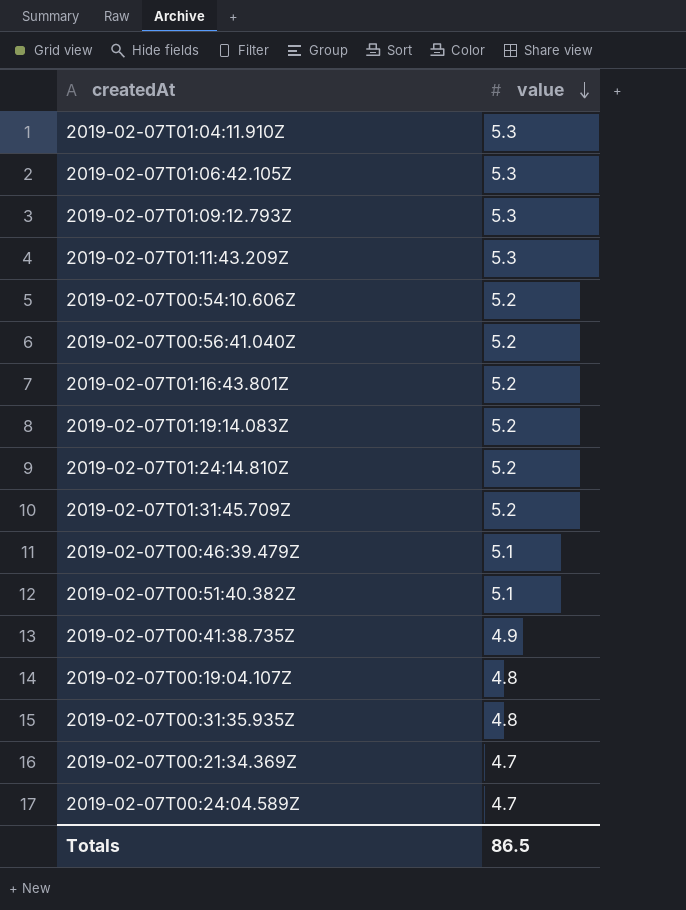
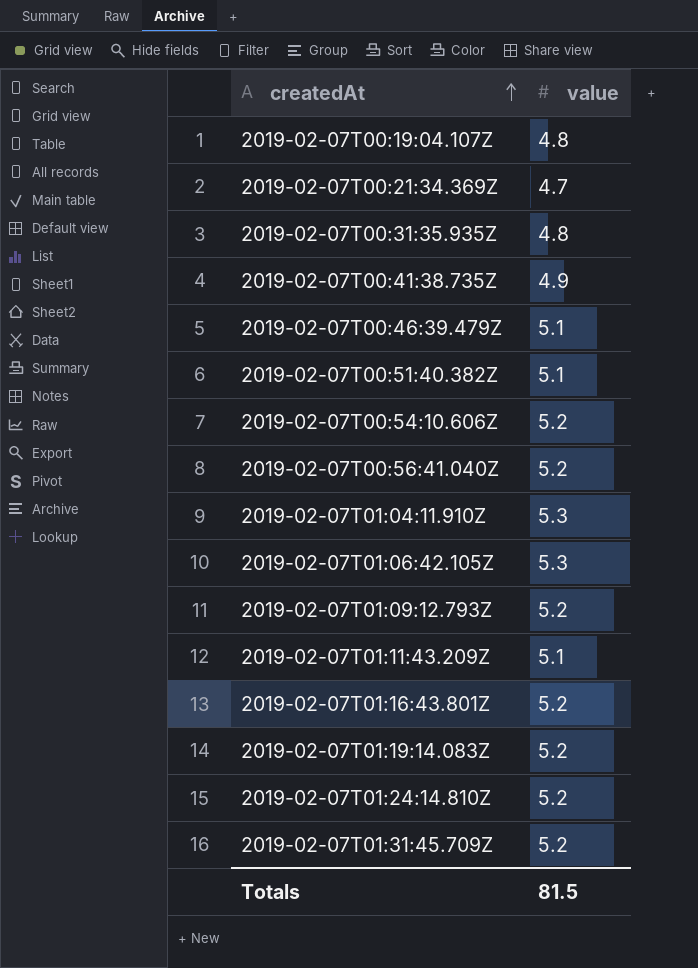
row order: value descending -> createdAt ascending
row 2019-02-07T00:24:04.589Z: 4.7 -> none
2019-02-07T01:09:12.793Z | value: 5.3 -> 5.2
2019-02-07T01:11:43.209Z | value: 5.3 -> 5.1
Totals | value: 86.5 -> 81.5

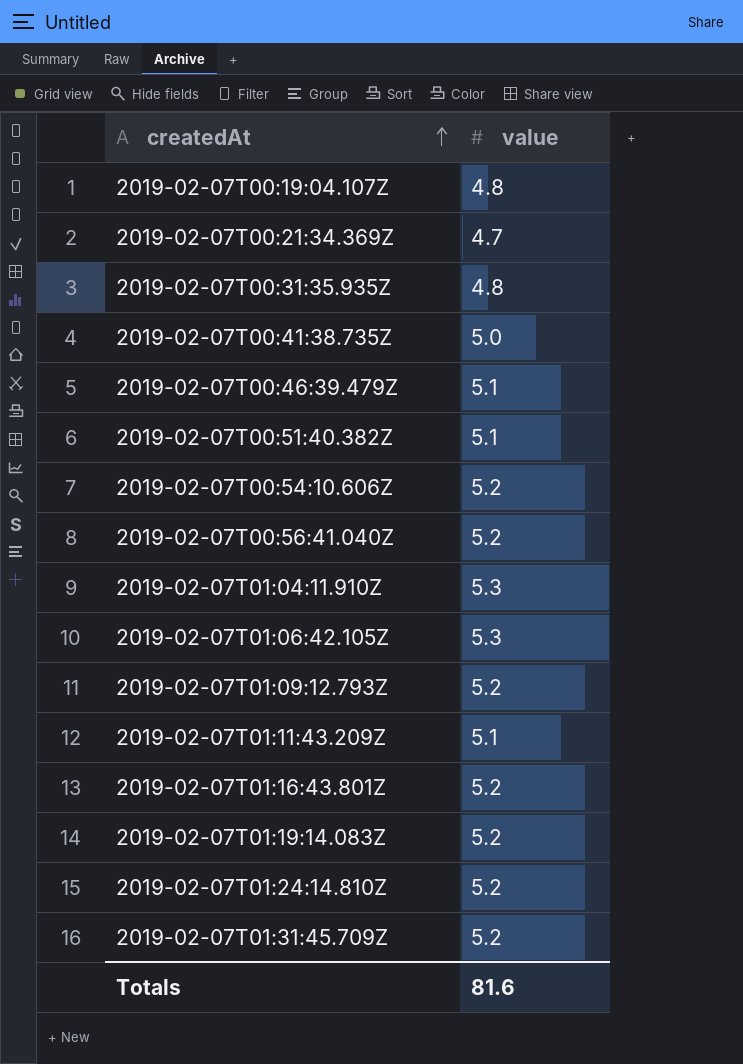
2019-02-07T00:41:38.735Z | value: 4.9 -> 5.0
Totals | value: 81.5 -> 81.6

